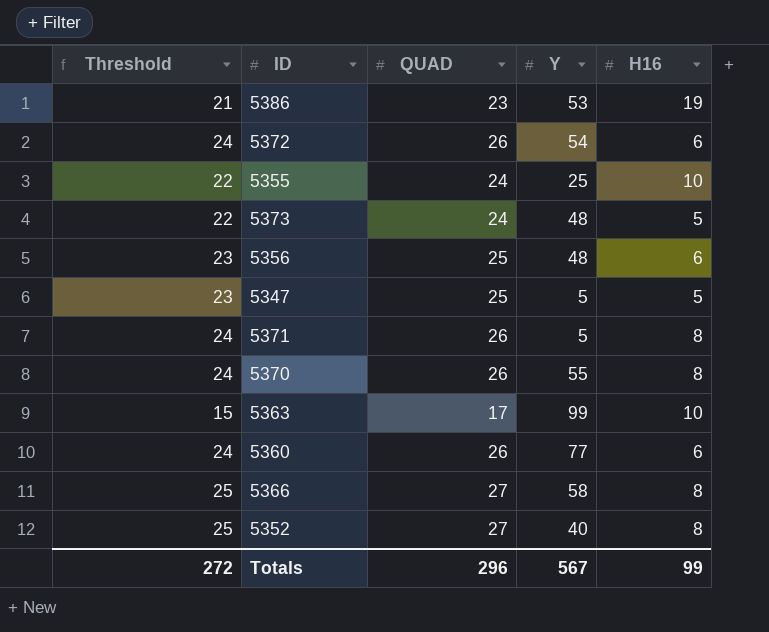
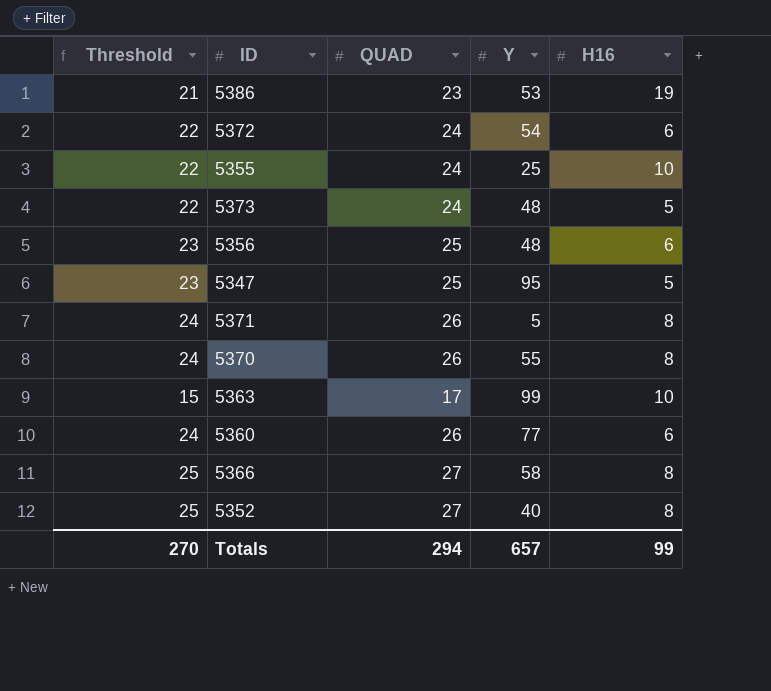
5372 | Threshold: 24 -> 22
5372 | QUAD: 26 -> 24
5347 | Y: 5 -> 95
Totals | Threshold: 272 -> 270
Totals | QUAD: 296 -> 294
Totals | Y: 567 -> 657

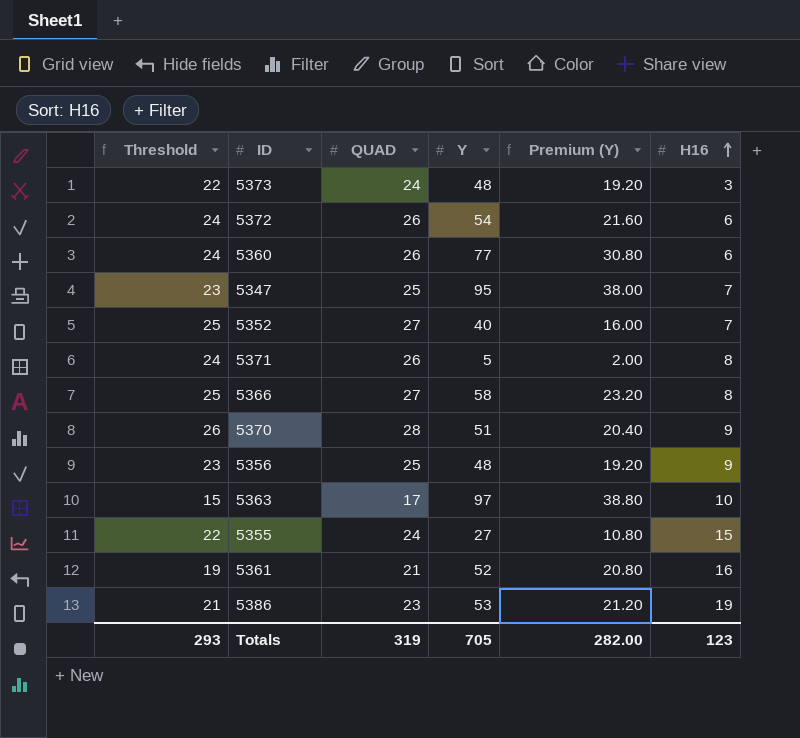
row order: none -> H16 ascending
column Premium (Y) | formula: none -> [Y] * 0.4
5373 | H16: 5 -> 3
5372 | Threshold: 22 -> 24
5372 | QUAD: 24 -> 26
5347 | H16: 5 -> 7
5352 | H16: 8 -> 7
5370 | Threshold: 24 -> 26
5370 | QUAD: 26 -> 28
5370 | Y: 55 -> 51
5370 | H16: 8 -> 9
5356 | H16: 6 -> 9
5363 | Y: 99 -> 97
5355 | Y: 25 -> 27
5355 | H16: 10 -> 15
row 5361: none -> 19 | 21 | 52 | 20.80 | 16
Totals | Threshold: 270 -> 293
Totals | QUAD: 294 -> 319
Totals | Y: 657 -> 705
Totals | H16: 99 -> 123

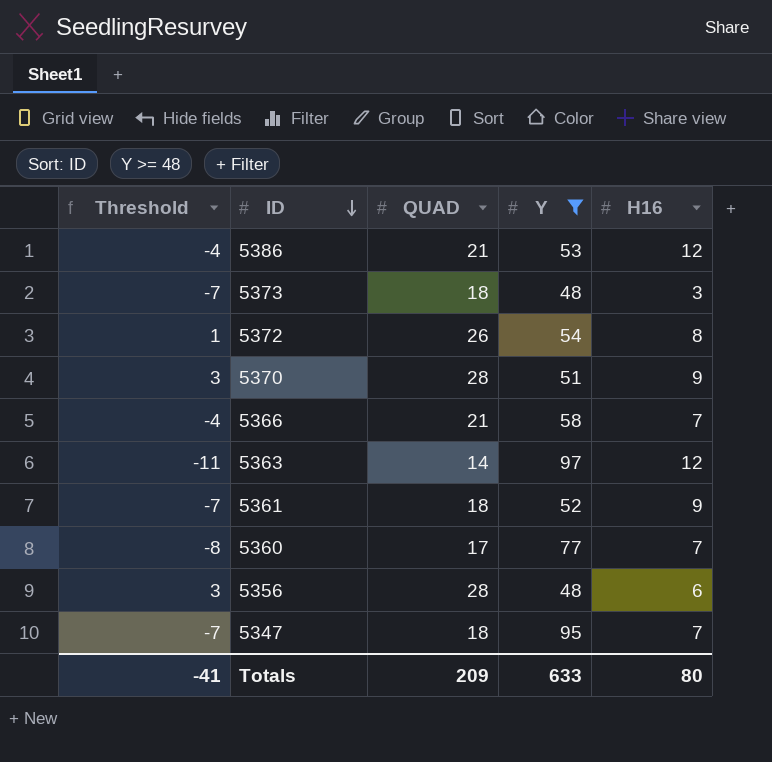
filter: none -> Y >= 48
row order: H16 ascending -> ID descending
column Premium (Y) | formula: [Y] * 0.4 -> none
column Threshold | formula: [QUAD] - 2 -> [QUAD] - 25
5386 | QUAD: 23 -> 21
5386 | H16: 19 -> 12
5373 | QUAD: 24 -> 18
5372 | H16: 6 -> 8
5366 | QUAD: 27 -> 21
5366 | H16: 8 -> 7
5363 | QUAD: 17 -> 14
5363 | H16: 10 -> 12
5361 | QUAD: 21 -> 18
5361 | H16: 16 -> 9
5360 | QUAD: 26 -> 17
5360 | H16: 6 -> 7
5356 | QUAD: 25 -> 28
5356 | H16: 9 -> 6
5347 | QUAD: 25 -> 18
Totals | Threshold: 293 -> -41
Totals | QUAD: 319 -> 209
Totals | Y: 705 -> 633
Totals | H16: 123 -> 80

